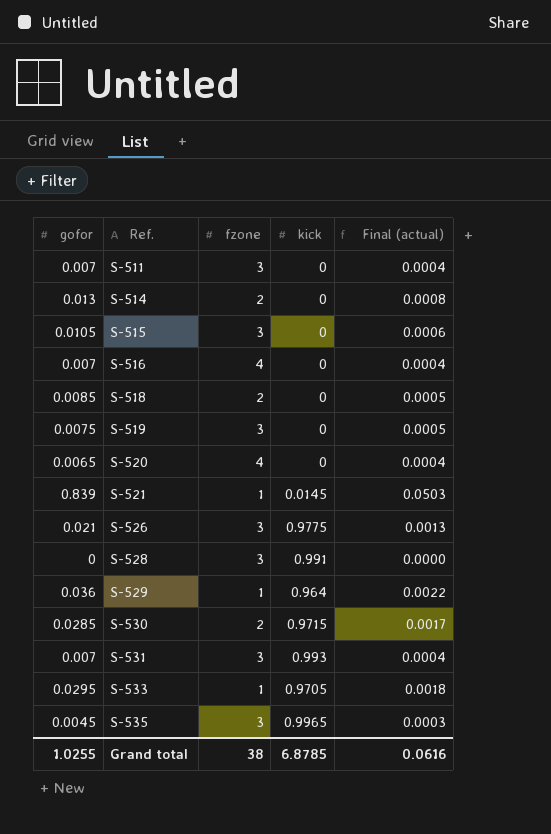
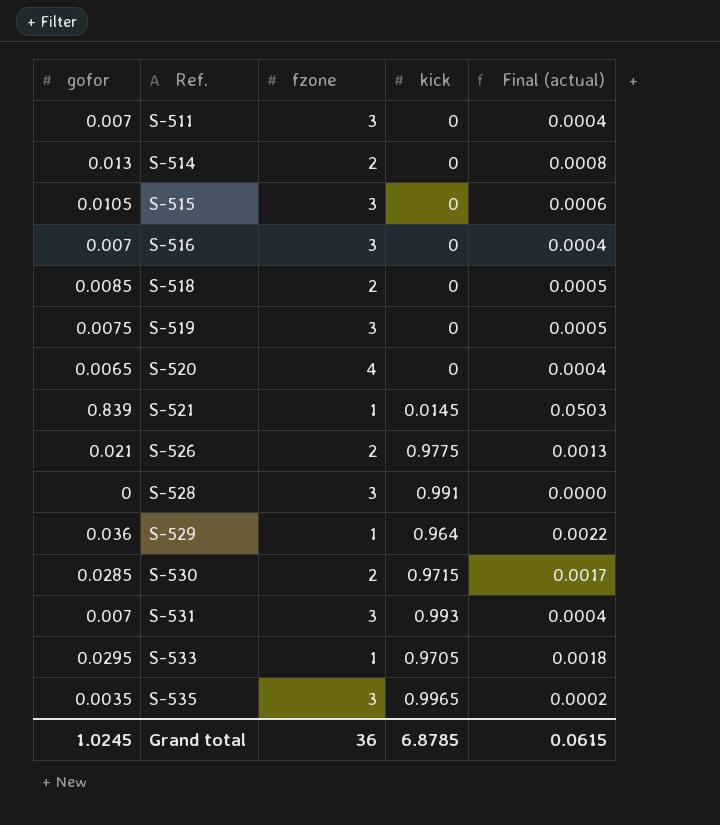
S-516 | fzone: 4 -> 3
S-526 | fzone: 3 -> 2
S-535 | gofor: 0.0045 -> 0.0035
S-535 | Final (actual): 0.0003 -> 0.0002
Grand total | gofor: 1.0255 -> 1.0245
Grand total | fzone: 38 -> 36
Grand total | Final (actual): 0.0616 -> 0.0615

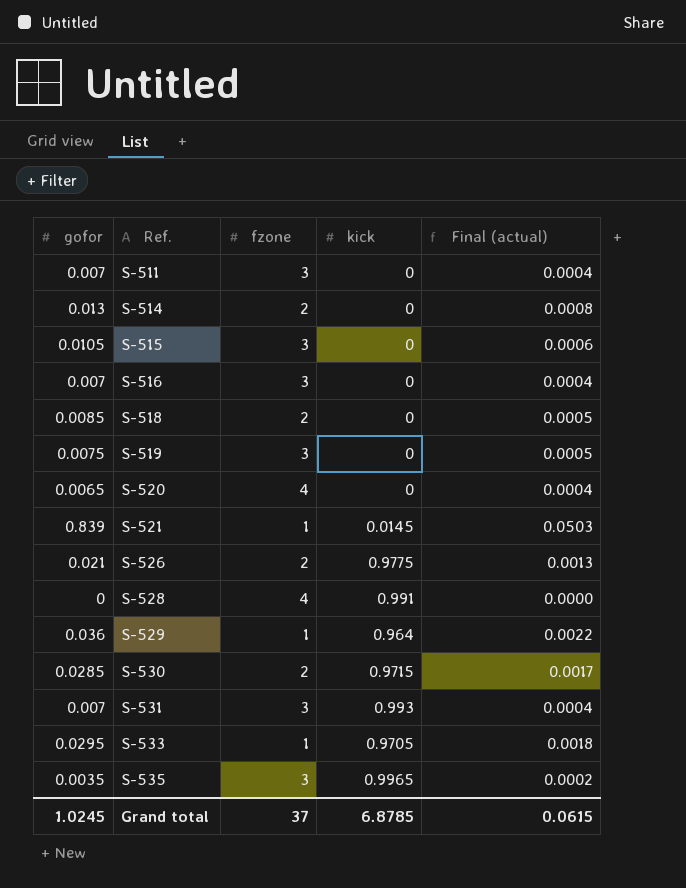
S-528 | fzone: 3 -> 4
Grand total | fzone: 36 -> 37

